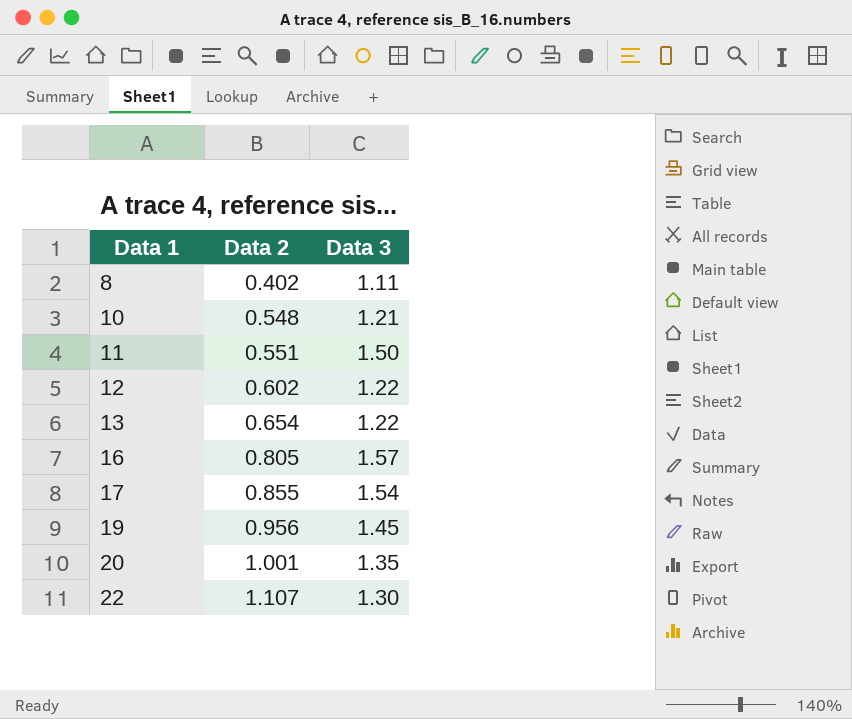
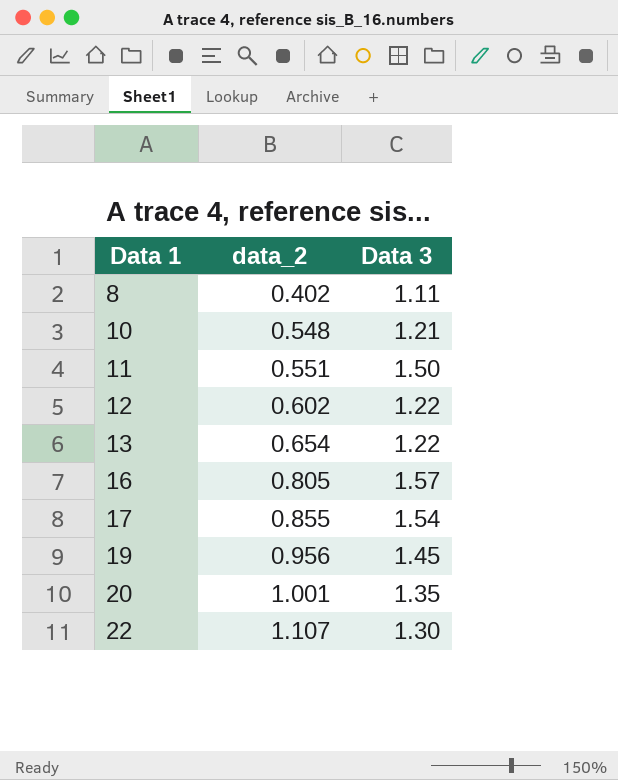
column name: Data 2 -> data_2

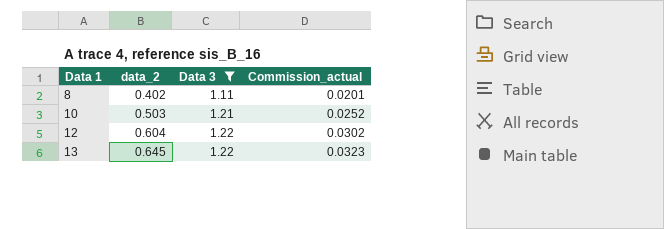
filter: none -> Data 3 <= 1.22
column Commission_actual | formula: none -> [data_2] * 0.05
10 | data_2: 0.548 -> 0.503
12 | data_2: 0.602 -> 0.604
13 | data_2: 0.654 -> 0.645

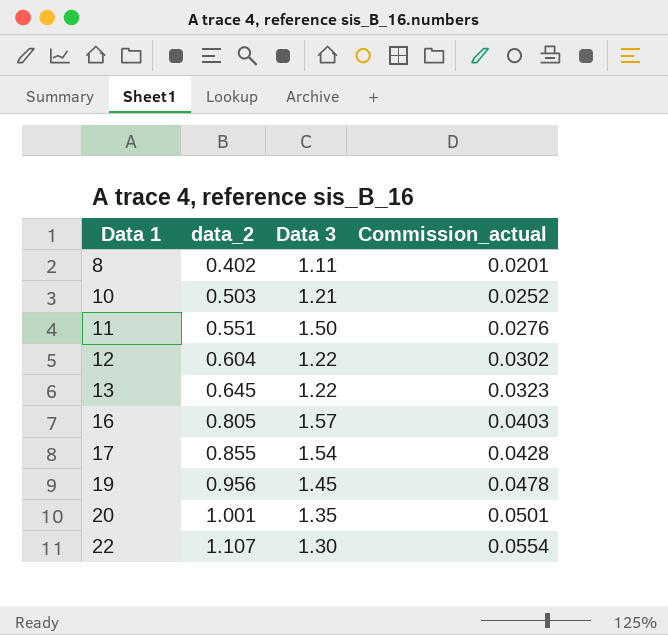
filter: Data 3 <= 1.22 -> none

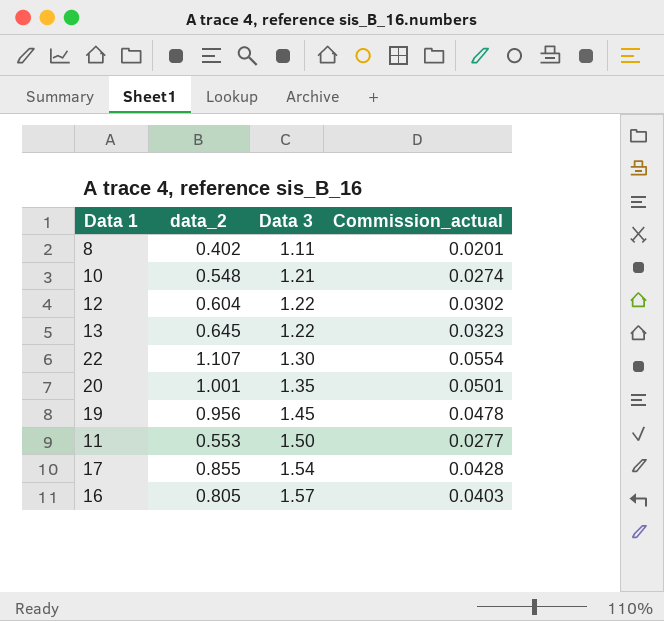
row order: Data 1 ascending -> Data 3 ascending
10 | data_2: 0.503 -> 0.548
10 | Commission_actual: 0.0252 -> 0.0274
11 | data_2: 0.551 -> 0.553
11 | Commission_actual: 0.0276 -> 0.0277

